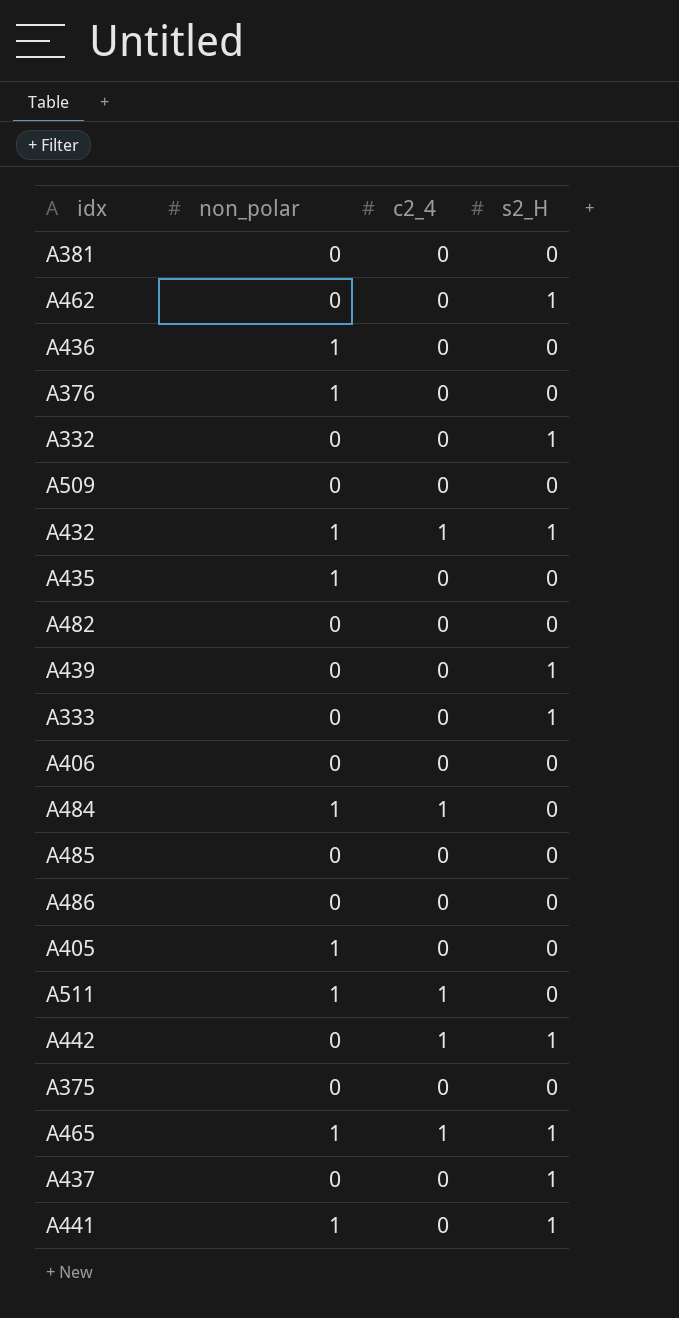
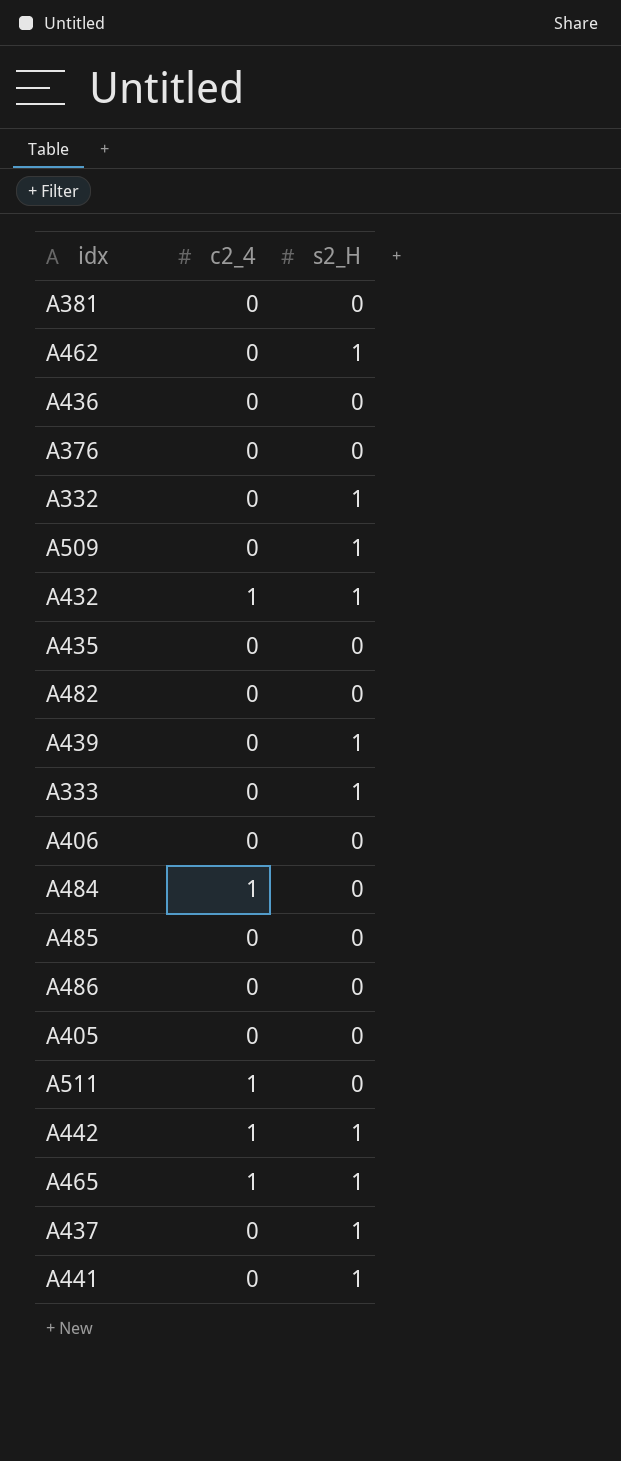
column non_polar | position: 2 -> none
row A375: 0 | 0 | 0 -> none
A509 | s2_H: 0 -> 1

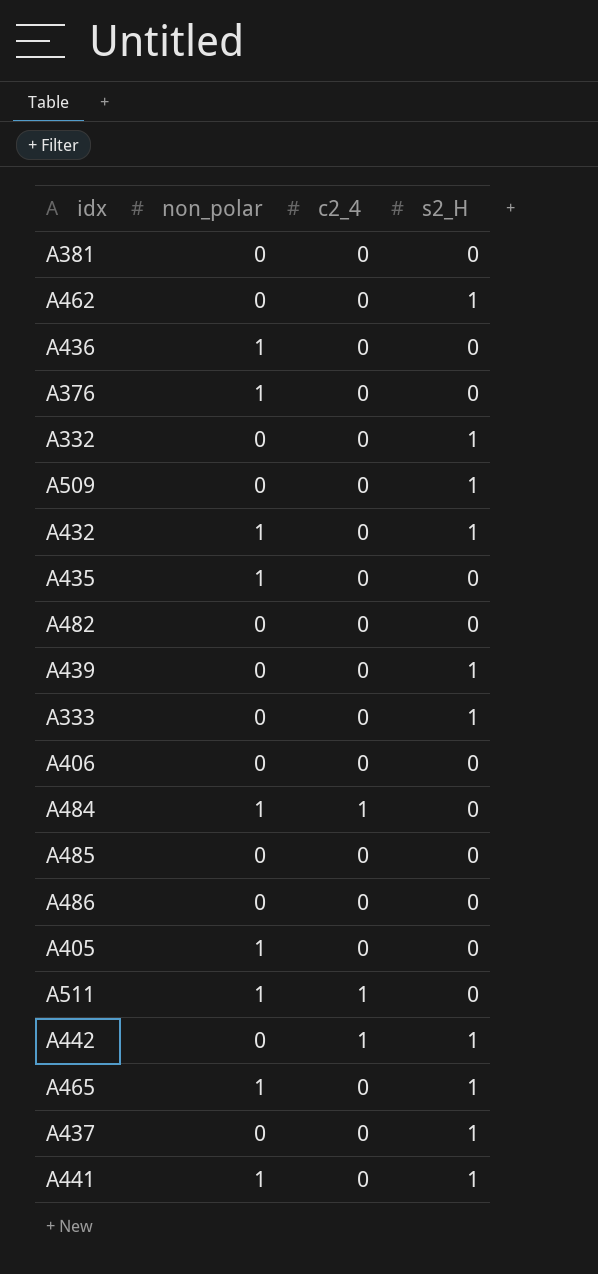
column non_polar | position: none -> 2
A432 | c2_4: 1 -> 0
A465 | c2_4: 1 -> 0

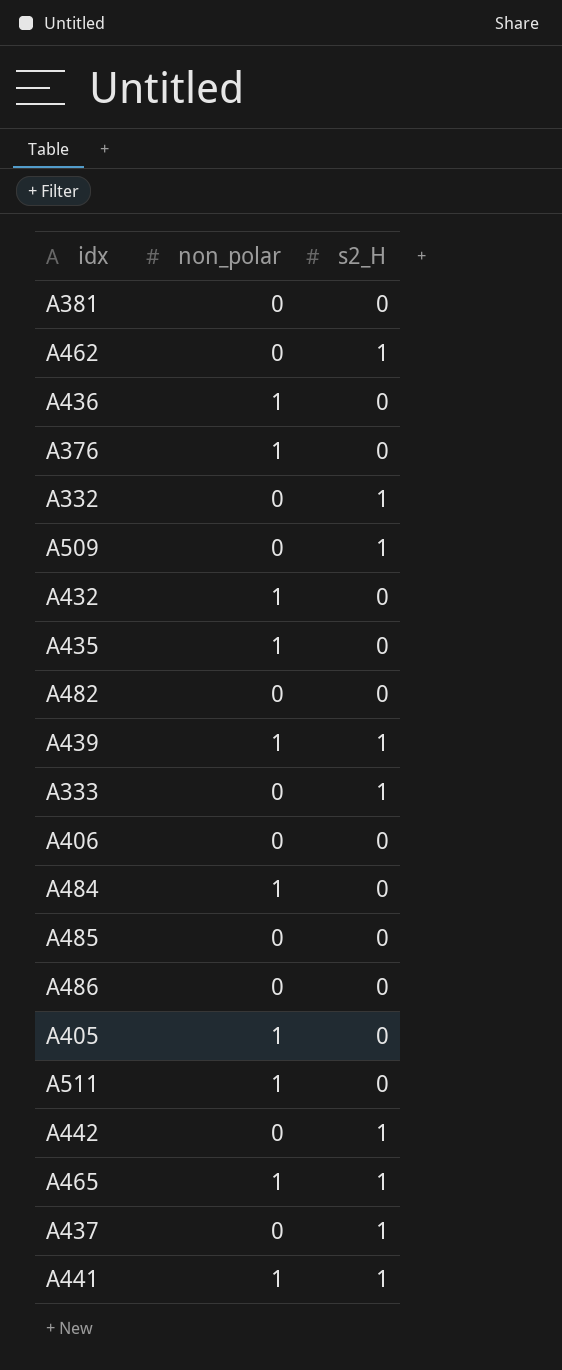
column c2_4 | position: 3 -> none
A432 | s2_H: 1 -> 0
A439 | non_polar: 0 -> 1

